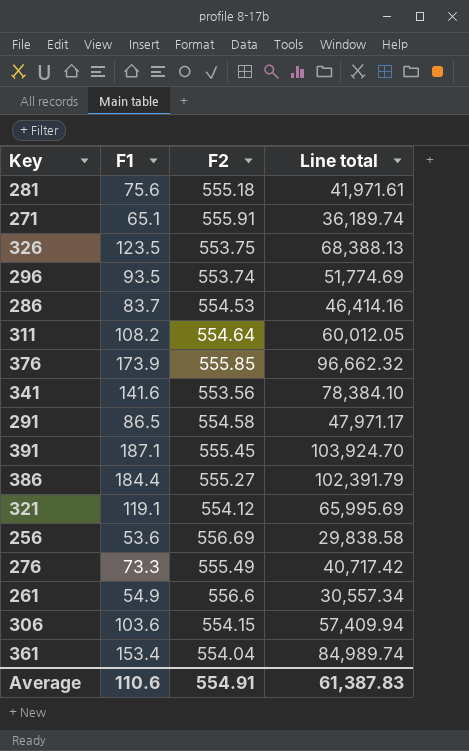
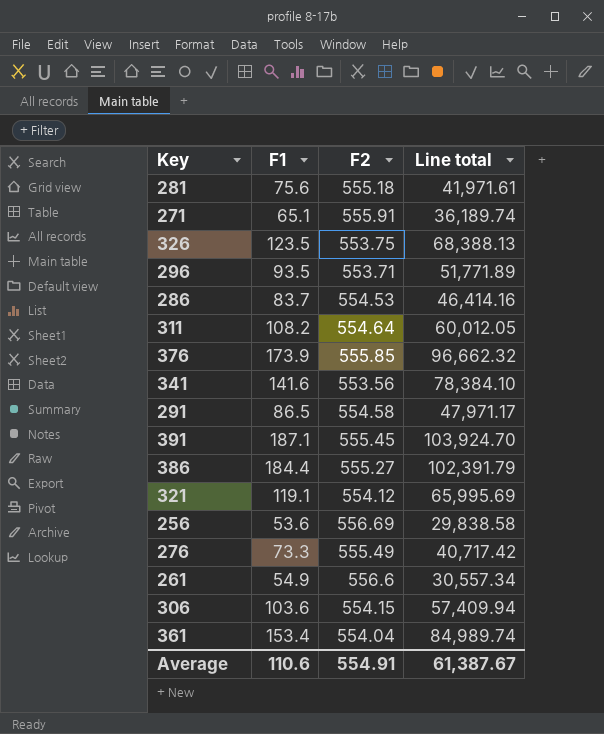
296 | F2: 553.74 -> 553.71
296 | Line total: 51,774.69 -> 51,771.89
Average | Line total: 61,387.83 -> 61,387.67

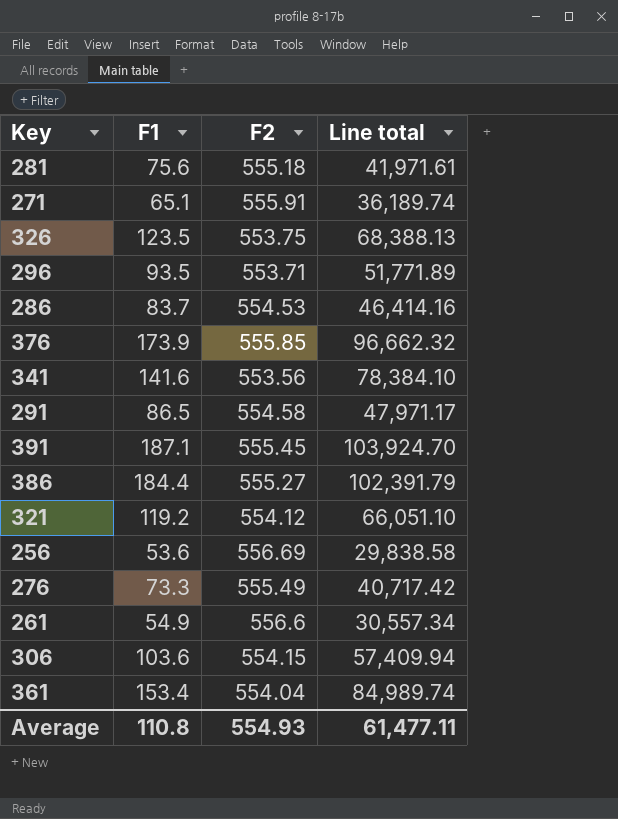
row 311: 108.2 | 554.64 | 60,012.05 -> none
321 | F1: 119.1 -> 119.2
321 | Line total: 65,995.69 -> 66,051.10
Average | F1: 110.6 -> 110.8
Average | F2: 554.91 -> 554.93
Average | Line total: 61,387.67 -> 61,477.11

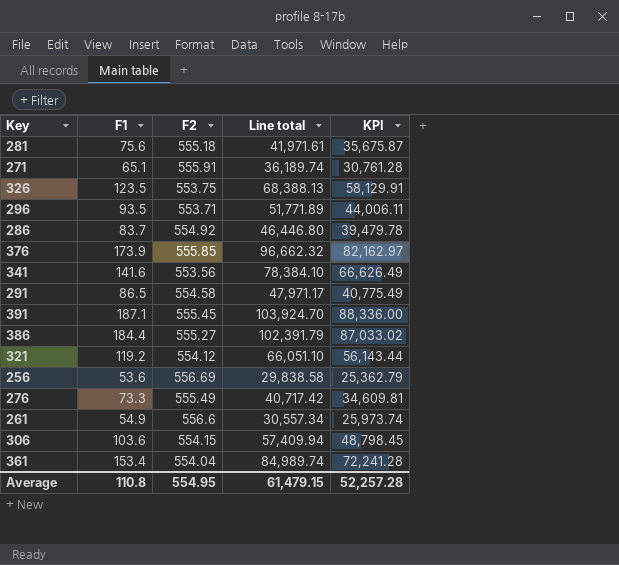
column KPI | formula: none -> [Line total] * 0.85
286 | F2: 554.53 -> 554.92
286 | Line total: 46,414.16 -> 46,446.80
Average | F2: 554.93 -> 554.95
Average | Line total: 61,477.11 -> 61,479.15

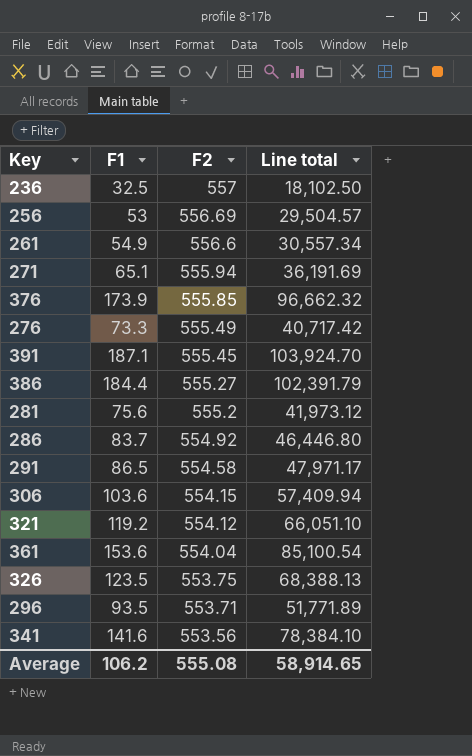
row order: none -> F2 descending
column KPI | formula: [Line total] * 0.85 -> none
row 236: none -> 32.5 | 557 | 18,102.50
256 | F1: 53.6 -> 53
256 | Line total: 29,838.58 -> 29,504.57
271 | F2: 555.91 -> 555.94
271 | Line total: 36,189.74 -> 36,191.69
281 | F2: 555.18 -> 555.2
281 | Line total: 41,971.61 -> 41,973.12
361 | F1: 153.4 -> 153.6
361 | Line total: 84,989.74 -> 85,100.54
Average | F1: 110.8 -> 106.2
Average | F2: 554.95 -> 555.08
Average | Line total: 61,479.15 -> 58,914.65

